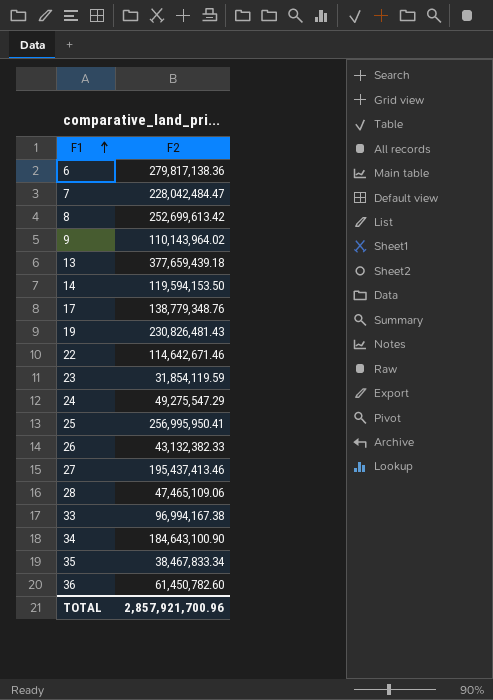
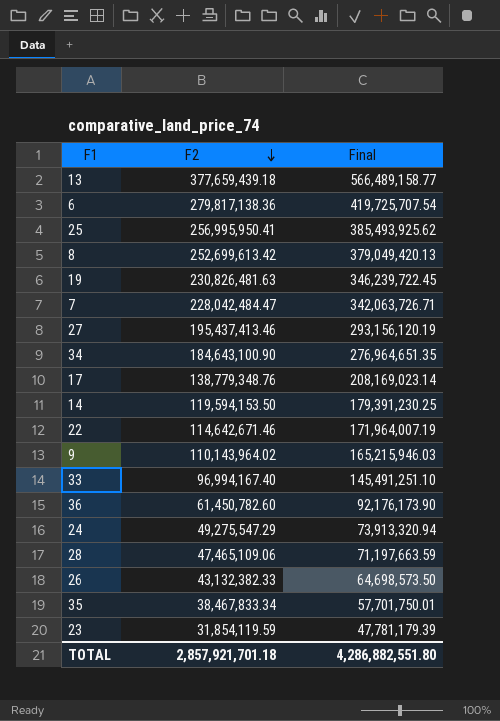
row order: F1 ascending -> F2 descending
column Final | formula: none -> [F2] * 1.5
19 | F2: 230,826,481.43 -> 230,826,481.63
33 | F2: 96,994,167.38 -> 96,994,167.40
TOTAL | F2: 2,857,921,700.96 -> 2,857,921,701.18

